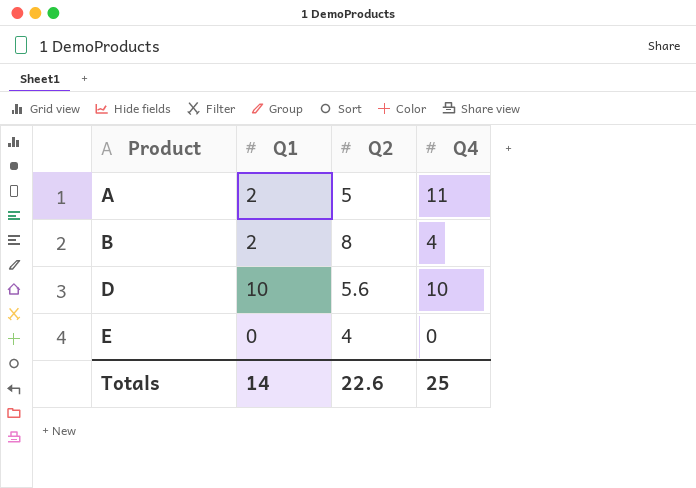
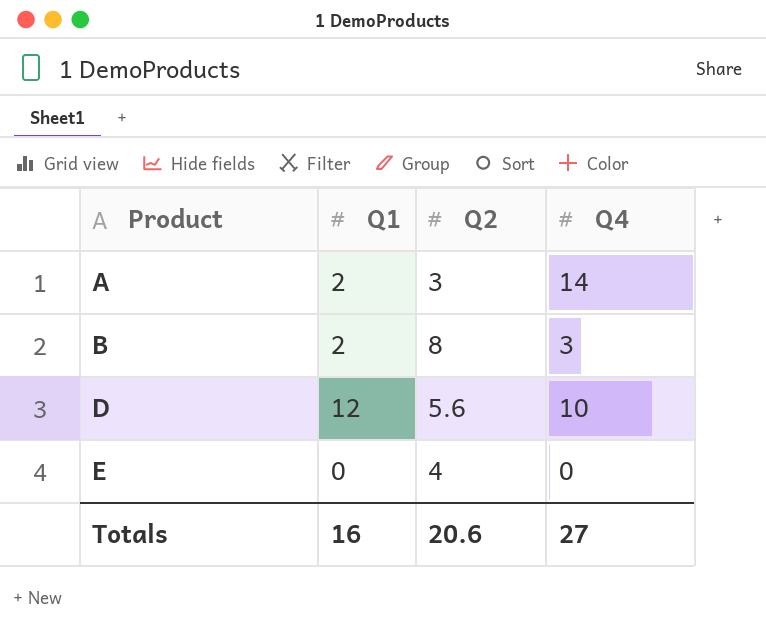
A | Q2: 5 -> 3
A | Q4: 11 -> 14
B | Q4: 4 -> 3
D | Q1: 10 -> 12
Totals | Q1: 14 -> 16
Totals | Q2: 22.6 -> 20.6
Totals | Q4: 25 -> 27

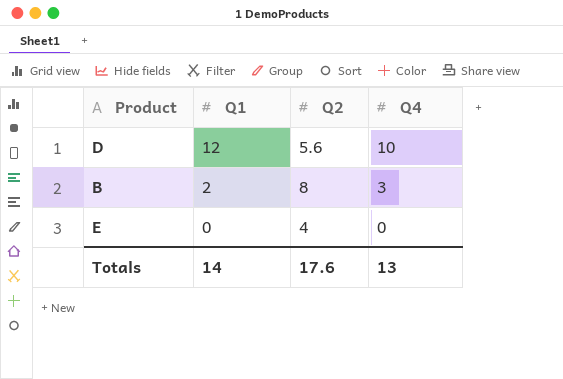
row order: Product ascending -> Q1 descending
row A: 2 | 3 | 14 -> none
Totals | Q1: 16 -> 14
Totals | Q2: 20.6 -> 17.6
Totals | Q4: 27 -> 13

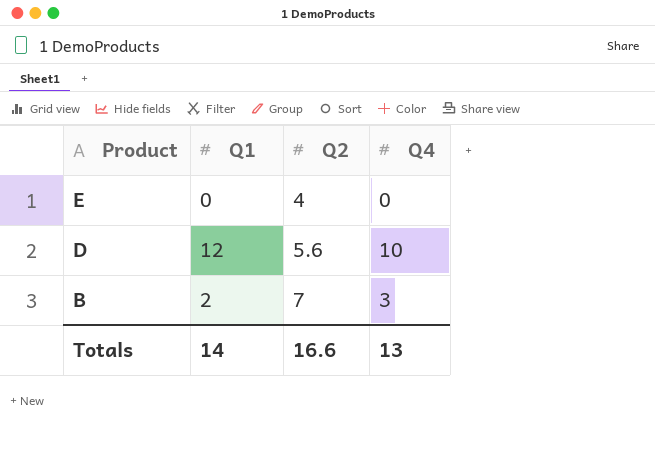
row order: Q1 descending -> Product descending
B | Q2: 8 -> 7
Totals | Q2: 17.6 -> 16.6

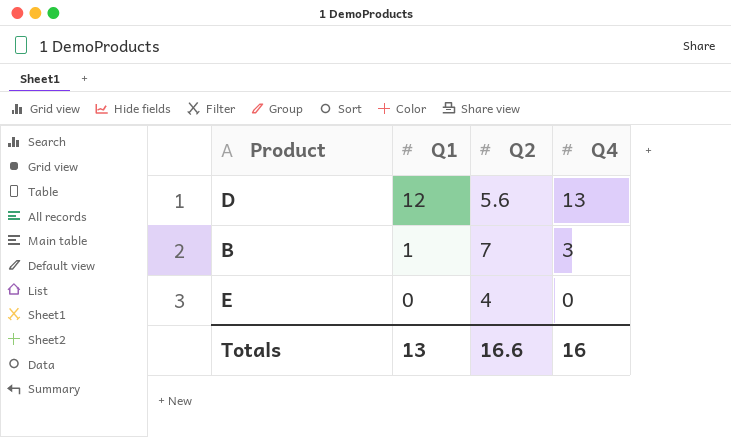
row order: Product descending -> Q1 descending
D | Q4: 10 -> 13
B | Q1: 2 -> 1
Totals | Q1: 14 -> 13
Totals | Q4: 13 -> 16

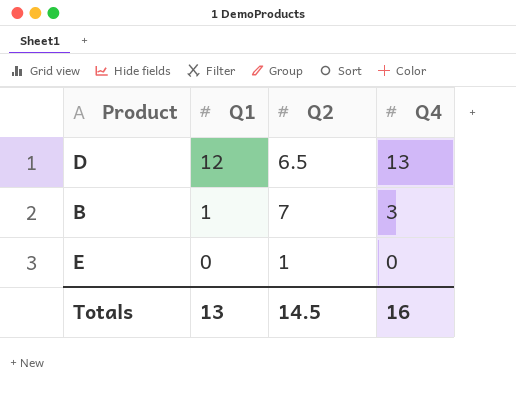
D | Q2: 5.6 -> 6.5
E | Q2: 4 -> 1
Totals | Q2: 16.6 -> 14.5

